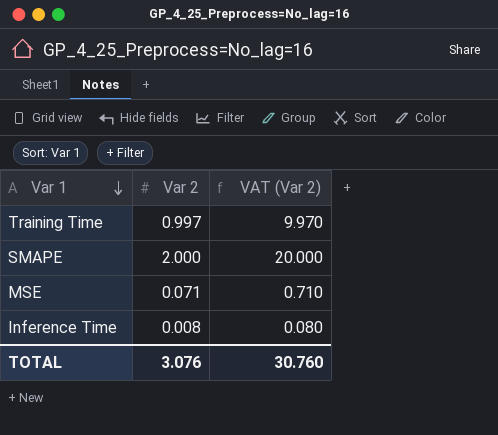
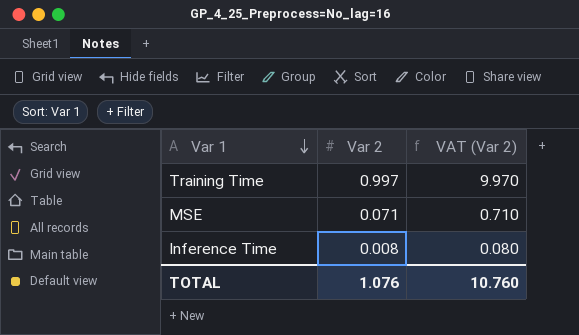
row SMAPE: 2.000 | 20.000 -> none
TOTAL | Var 2: 3.076 -> 1.076
TOTAL | VAT (Var 2): 30.760 -> 10.760

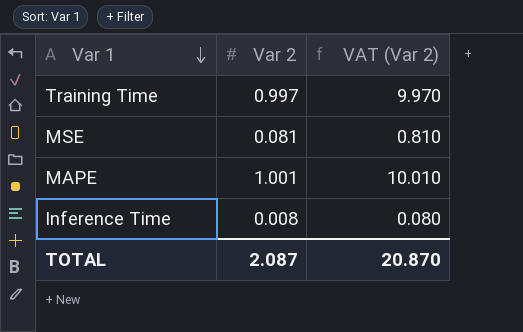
MSE | Var 2: 0.071 -> 0.081
MSE | VAT (Var 2): 0.710 -> 0.810
row MAPE: none -> 1.001 | 10.010
TOTAL | Var 2: 1.076 -> 2.087
TOTAL | VAT (Var 2): 10.760 -> 20.870

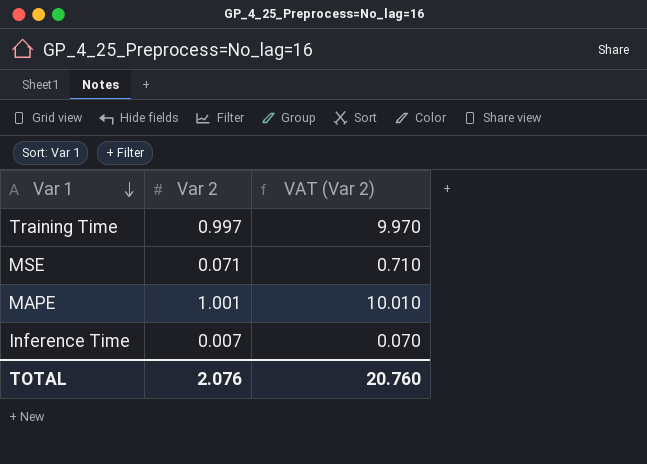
MSE | Var 2: 0.081 -> 0.071
MSE | VAT (Var 2): 0.810 -> 0.710
Inference Time | Var 2: 0.008 -> 0.007
Inference Time | VAT (Var 2): 0.080 -> 0.070
TOTAL | Var 2: 2.087 -> 2.076
TOTAL | VAT (Var 2): 20.870 -> 20.760

